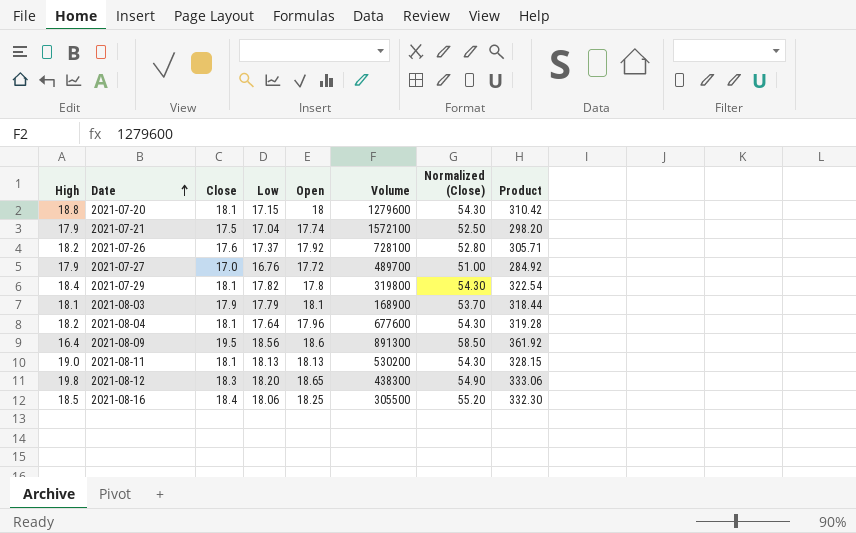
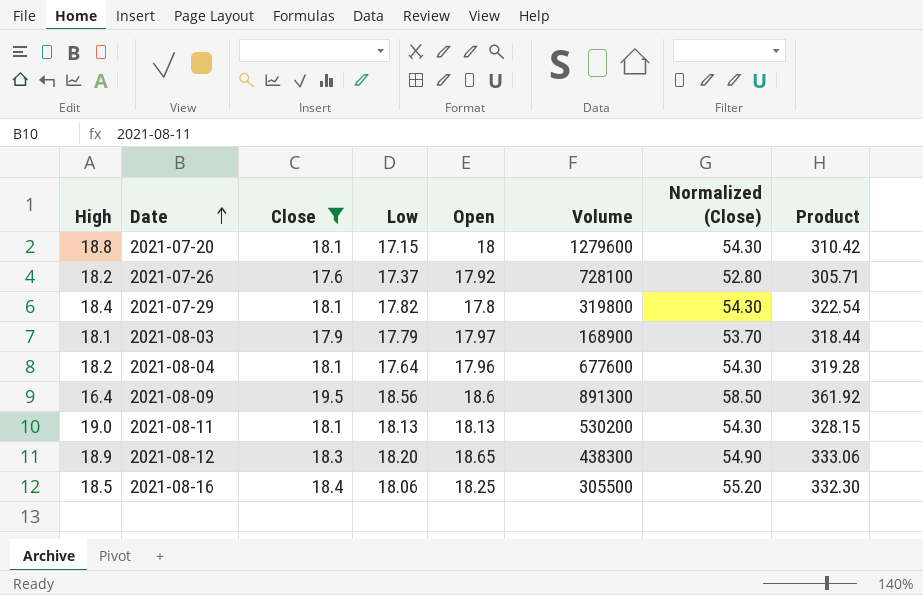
filter: none -> Close >= 17.6
2021-08-03 | Open: 18.1 -> 17.97
2021-08-12 | High: 19.8 -> 18.9

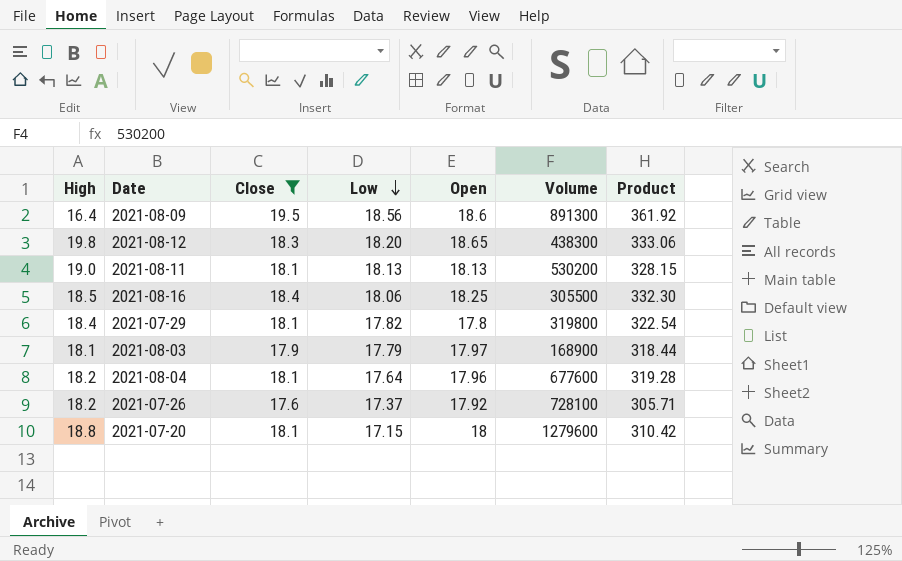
row order: Date ascending -> Low descending
column Normalized (Close) | formula: [Close] * 3 -> none
2021-08-12 | High: 18.9 -> 19.8

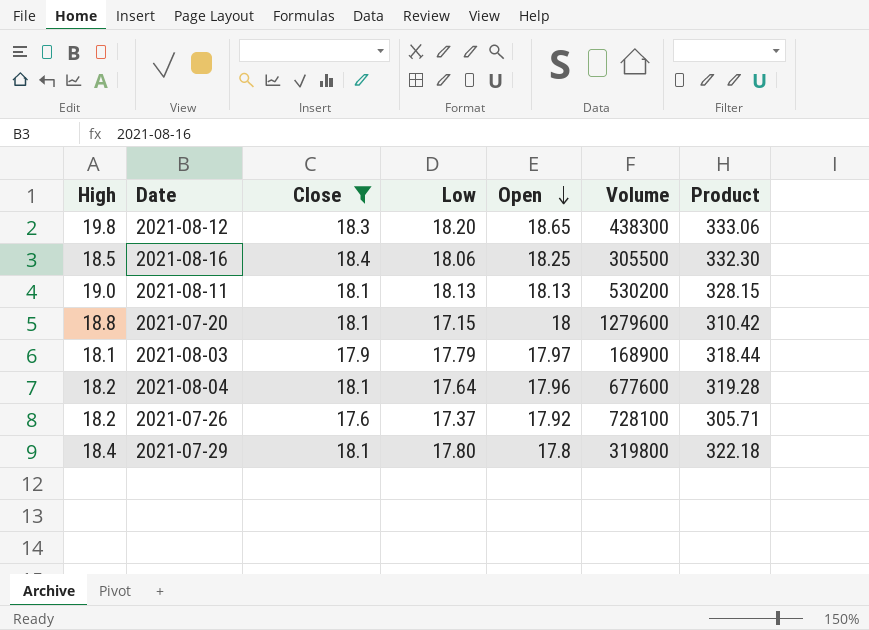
row order: Low descending -> Open descending
row 2021-08-09: 16.4 | 19.5 | 18.56 | 18.6 | 891300 | 361.92 -> none
2021-07-29 | Low: 17.82 -> 17.80
2021-07-29 | Product: 322.54 -> 322.18

